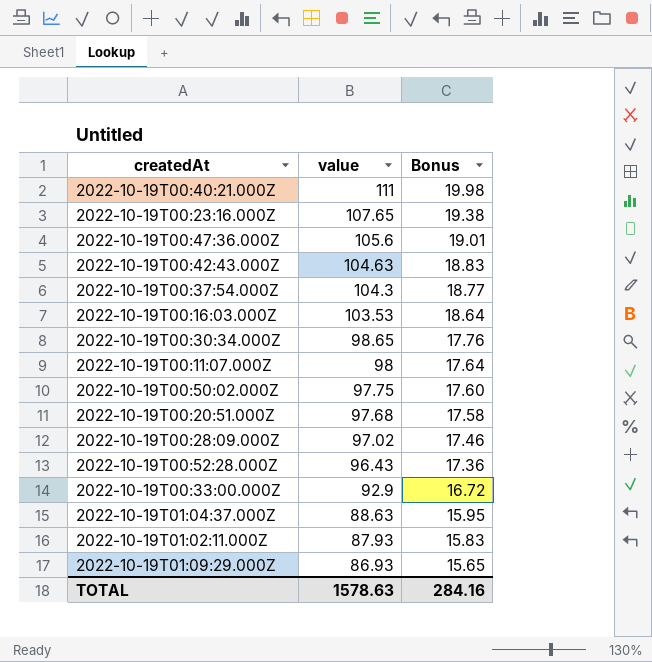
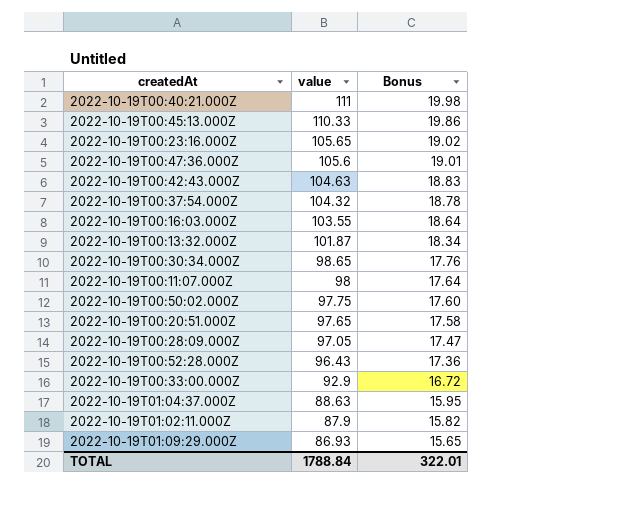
row 2022-10-19T00:45:13.000Z: none -> 110.33 | 19.86
2022-10-19T00:23:16.000Z | value: 107.65 -> 105.65
2022-10-19T00:23:16.000Z | Bonus: 19.38 -> 19.02
2022-10-19T00:37:54.000Z | value: 104.3 -> 104.32
2022-10-19T00:37:54.000Z | Bonus: 18.77 -> 18.78
2022-10-19T00:16:03.000Z | value: 103.53 -> 103.55
row 2022-10-19T00:13:32.000Z: none -> 101.87 | 18.34
2022-10-19T00:20:51.000Z | value: 97.68 -> 97.65
2022-10-19T00:28:09.000Z | value: 97.02 -> 97.05
2022-10-19T00:28:09.000Z | Bonus: 17.46 -> 17.47
2022-10-19T01:02:11.000Z | value: 87.93 -> 87.9
2022-10-19T01:02:11.000Z | Bonus: 15.83 -> 15.82
TOTAL | value: 1578.63 -> 1788.84
TOTAL | Bonus: 284.16 -> 322.01

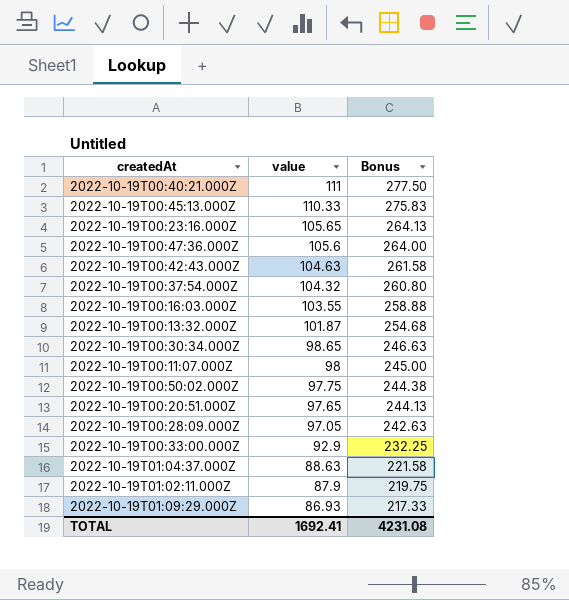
column Bonus | formula: [value] * 0.18 -> [value] * 2.5
row 2022-10-19T00:52:28.000Z: 96.43 | 17.36 -> none
TOTAL | value: 1788.84 -> 1692.41
TOTAL | Bonus: 322.01 -> 4231.08

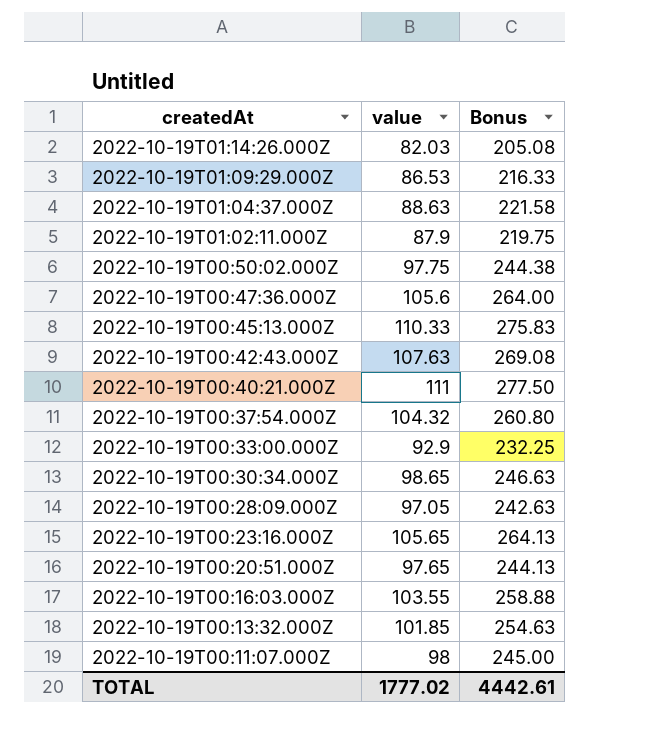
row order: value descending -> createdAt descending
row 2022-10-19T01:14:26.000Z: none -> 82.03 | 205.08
2022-10-19T01:09:29.000Z | value: 86.93 -> 86.53
2022-10-19T01:09:29.000Z | Bonus: 217.33 -> 216.33
2022-10-19T00:42:43.000Z | value: 104.63 -> 107.63
2022-10-19T00:42:43.000Z | Bonus: 261.58 -> 269.08
2022-10-19T00:13:32.000Z | value: 101.87 -> 101.85
2022-10-19T00:13:32.000Z | Bonus: 254.68 -> 254.63
TOTAL | value: 1692.41 -> 1777.02
TOTAL | Bonus: 4231.08 -> 4442.61

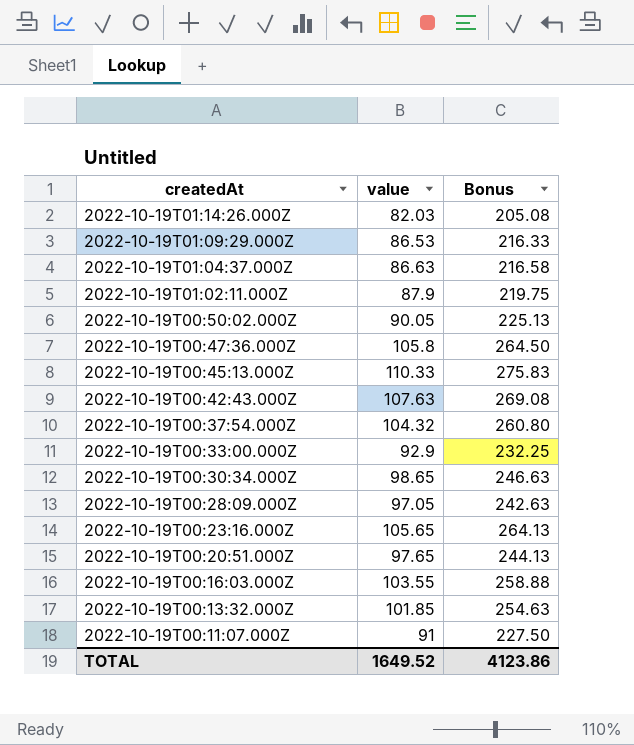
row 2022-10-19T00:40:21.000Z: 111 | 277.50 -> none
2022-10-19T01:04:37.000Z | value: 88.63 -> 86.63
2022-10-19T01:04:37.000Z | Bonus: 221.58 -> 216.58
2022-10-19T00:50:02.000Z | value: 97.75 -> 90.05
2022-10-19T00:50:02.000Z | Bonus: 244.38 -> 225.13
2022-10-19T00:47:36.000Z | value: 105.6 -> 105.8
2022-10-19T00:47:36.000Z | Bonus: 264.00 -> 264.50
2022-10-19T00:11:07.000Z | value: 98 -> 91
2022-10-19T00:11:07.000Z | Bonus: 245.00 -> 227.50
TOTAL | value: 1777.02 -> 1649.52
TOTAL | Bonus: 4442.61 -> 4123.86

